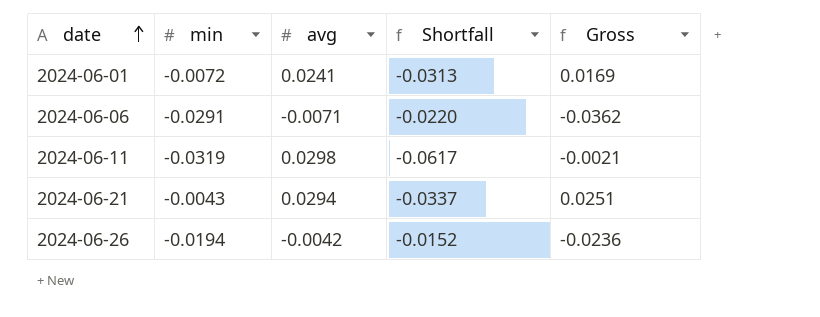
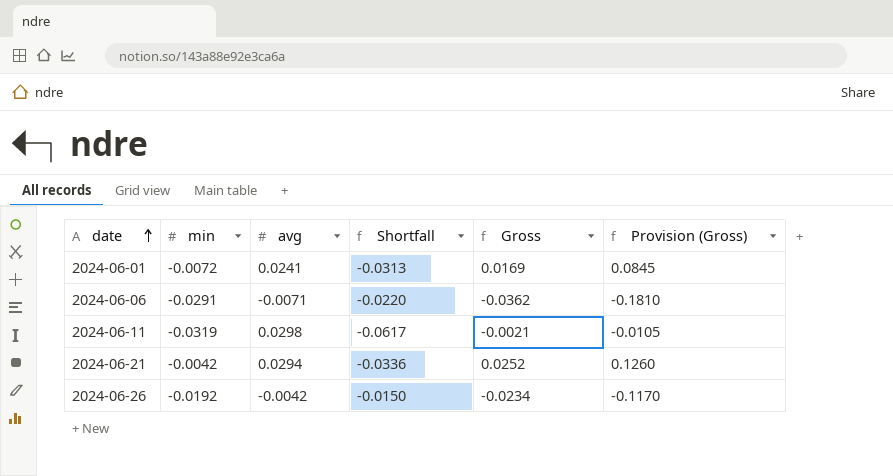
column Provision (Gross) | formula: none -> [Gross] * 5
2024-06-21 | min: -0.0043 -> -0.0042
2024-06-21 | Shortfall: -0.0337 -> -0.0336
2024-06-21 | Gross: 0.0251 -> 0.0252
2024-06-26 | min: -0.0194 -> -0.0192
2024-06-26 | Shortfall: -0.0152 -> -0.0150
2024-06-26 | Gross: -0.0236 -> -0.0234

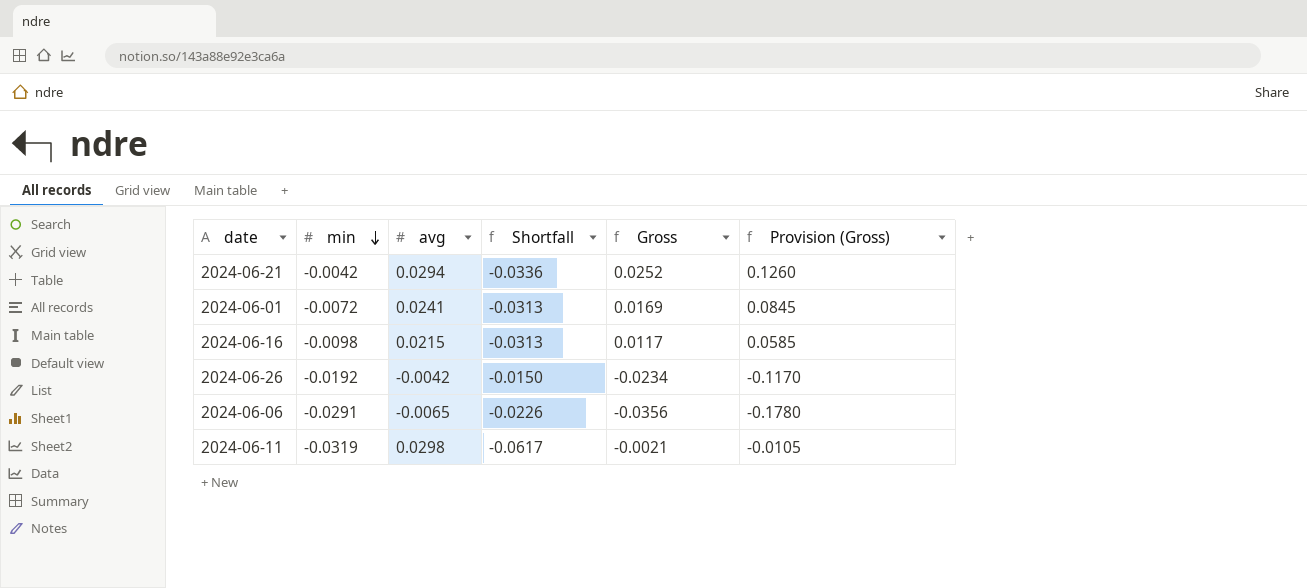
row order: date ascending -> min descending
row 2024-06-16: none -> -0.0098 | 0.0215 | -0.0313 | 0.0117 | 0.0585
2024-06-06 | avg: -0.0071 -> -0.0065
2024-06-06 | Shortfall: -0.0220 -> -0.0226
2024-06-06 | Gross: -0.0362 -> -0.0356
2024-06-06 | Provision (Gross): -0.1810 -> -0.1780

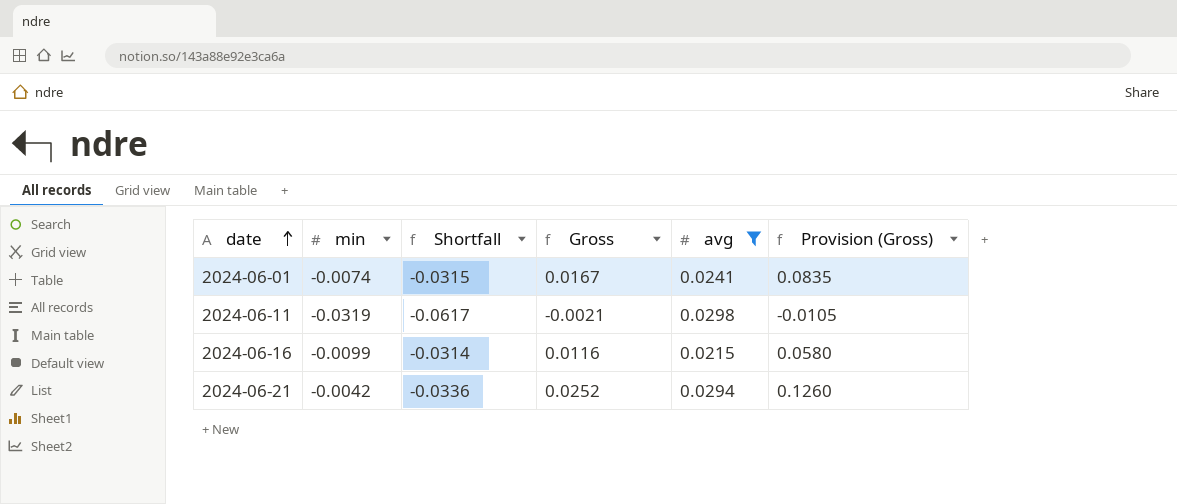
filter: none -> avg >= 0.0215
row order: min descending -> date ascending
column avg | position: 3 -> 5
2024-06-01 | min: -0.0072 -> -0.0074
2024-06-01 | Shortfall: -0.0313 -> -0.0315
2024-06-01 | Gross: 0.0169 -> 0.0167
2024-06-01 | Provision (Gross): 0.0845 -> 0.0835
2024-06-16 | min: -0.0098 -> -0.0099
2024-06-16 | Shortfall: -0.0313 -> -0.0314
2024-06-16 | Gross: 0.0117 -> 0.0116
2024-06-16 | Provision (Gross): 0.0585 -> 0.0580

